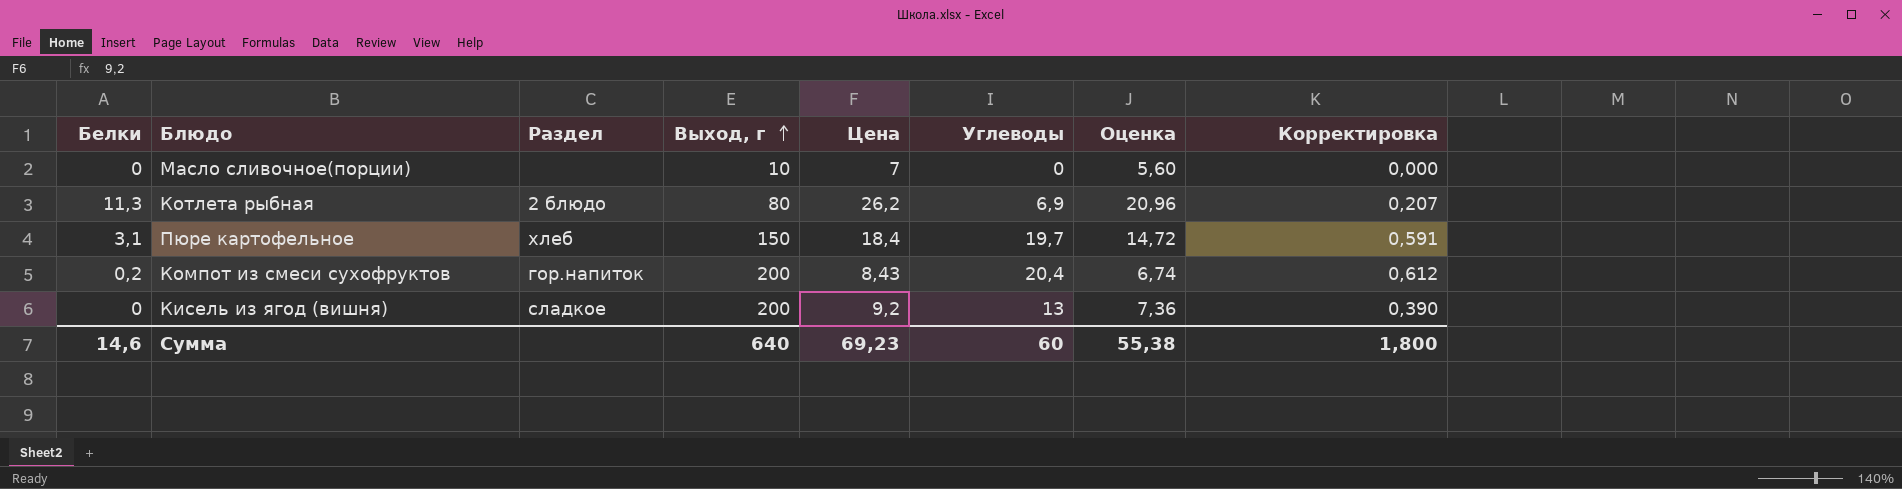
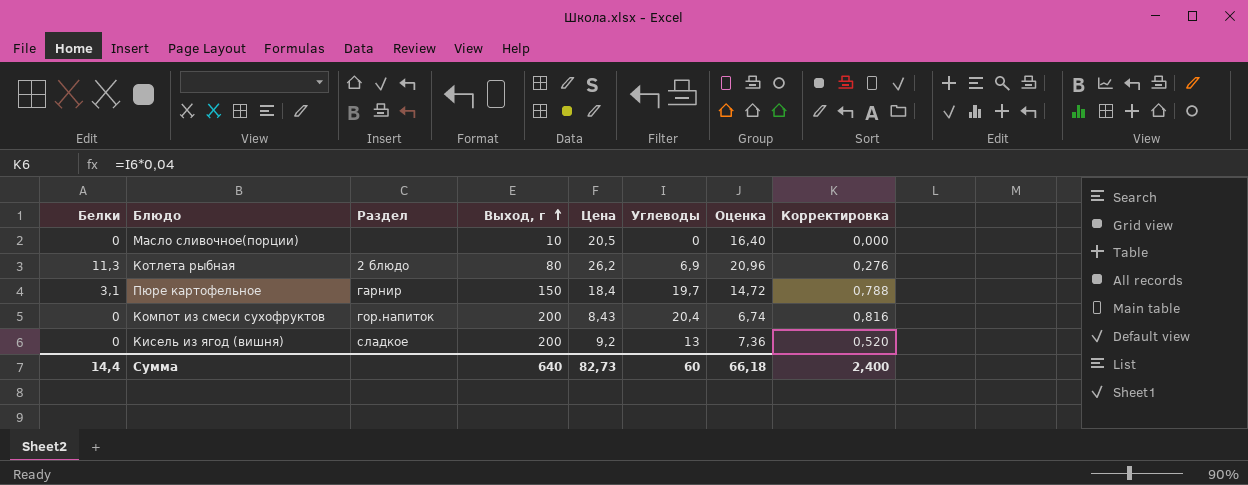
column Корректировка | formula: [Углеводы] * 0,03 -> [Углеводы] * 0,04
Масло сливочное(порции) | Цена: 7 -> 20,5
Масло сливочное(порции) | Оценка: 5,60 -> 16,40
Пюре картофельное | Раздел: хлеб -> гарнир
Компот из смеси сухофруктов | Белки: 0,2 -> 0
Сумма | Белки: 14,6 -> 14,4
Сумма | Цена: 69,23 -> 82,73
Сумма | Оценка: 55,38 -> 66,18
Сумма | Корректировка: 1,800 -> 2,400

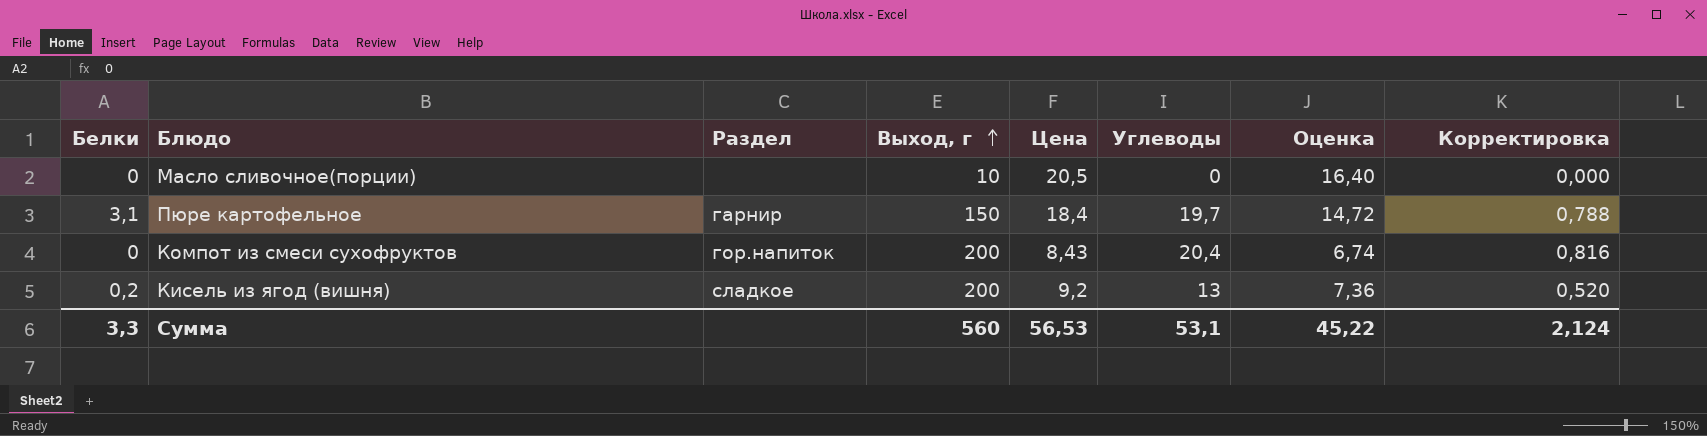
row Котлета рыбная: 11,3 | 2 блюдо | 80 | 26,2 | 6,9 | 20,96 | 0,276 -> none
Кисель из ягод (вишня) | Белки: 0 -> 0,2
Сумма | Белки: 14,4 -> 3,3
Сумма | Выход, г: 640 -> 560
Сумма | Цена: 82,73 -> 56,53
Сумма | Углеводы: 60 -> 53,1
Сумма | Оценка: 66,18 -> 45,22
Сумма | Корректировка: 2,400 -> 2,124

